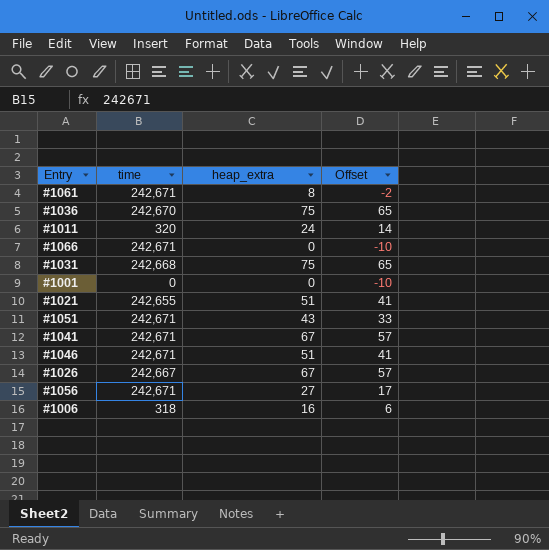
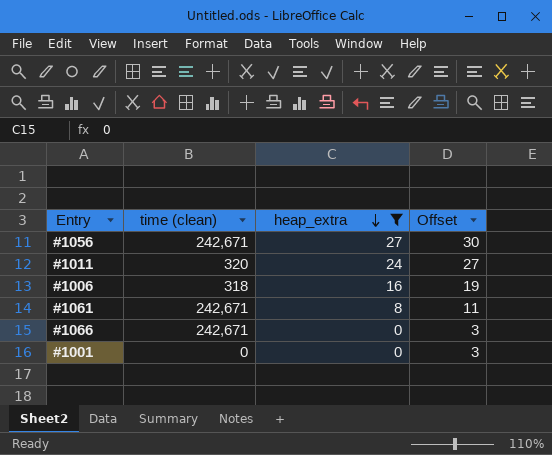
filter: none -> heap_extra <= 27
row order: none -> heap_extra descending
column name: time -> time (clean)
column Offset | formula: [heap_extra] - 10 -> [heap_extra] + 3

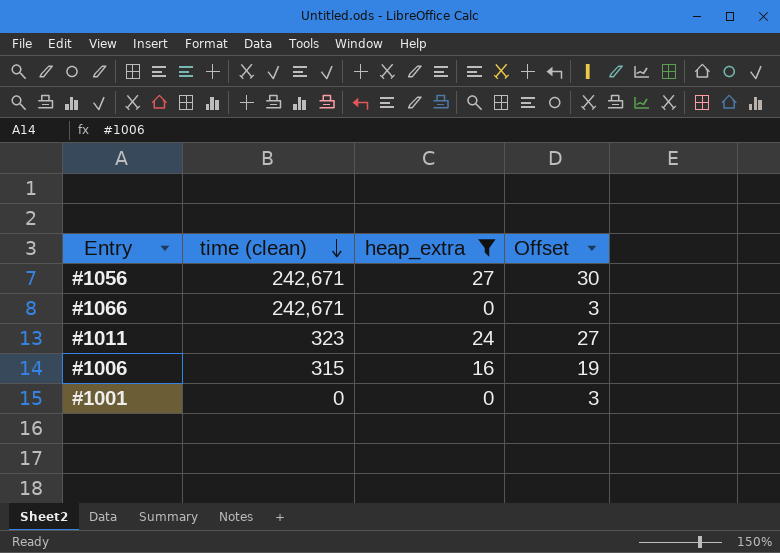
row order: heap_extra descending -> time (clean) descending
row #1061: 242,671 | 8 | 11 -> none
#1011 | time (clean): 320 -> 323
#1006 | time (clean): 318 -> 315

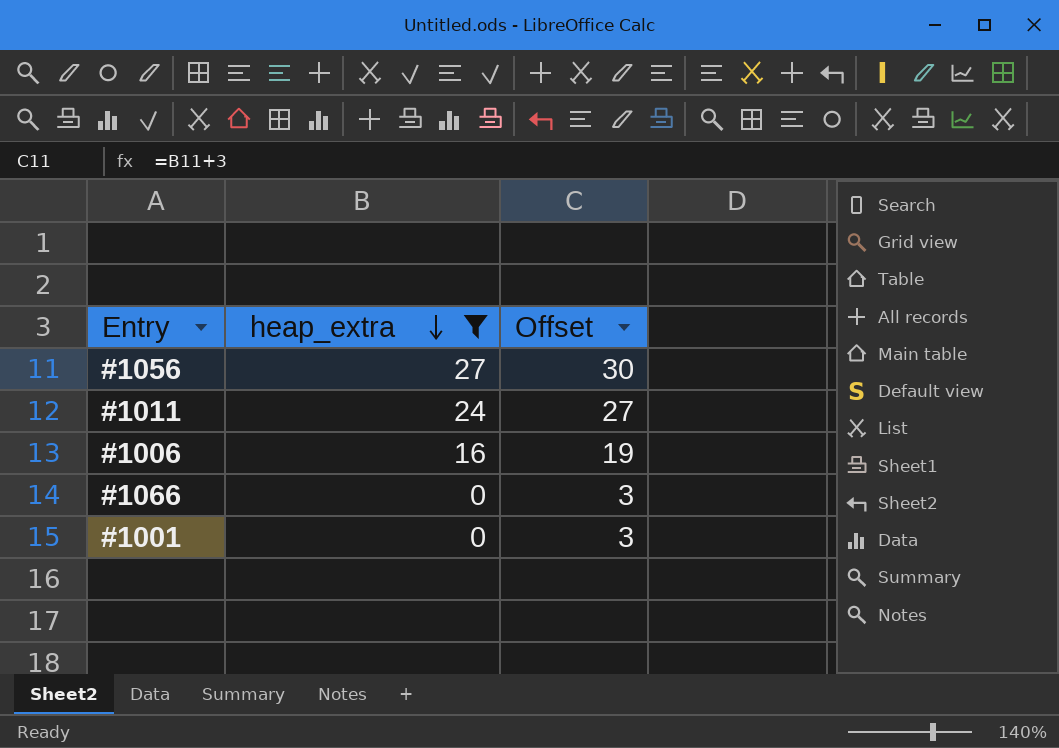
row order: time (clean) descending -> heap_extra descending
column time (clean) | position: 2 -> none

